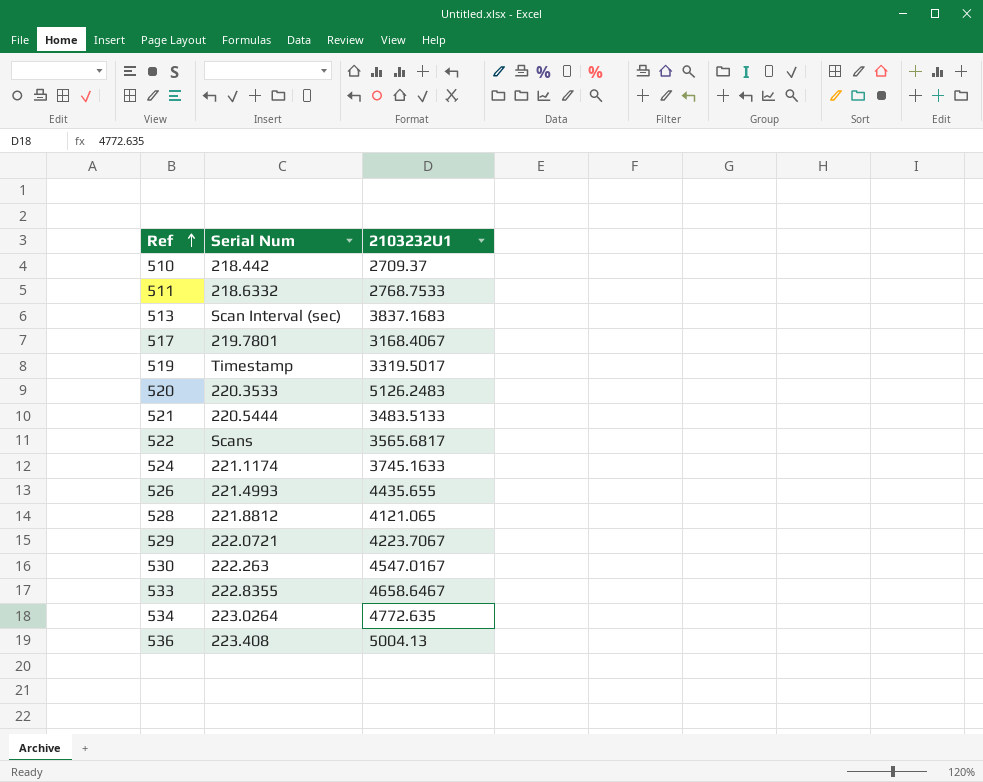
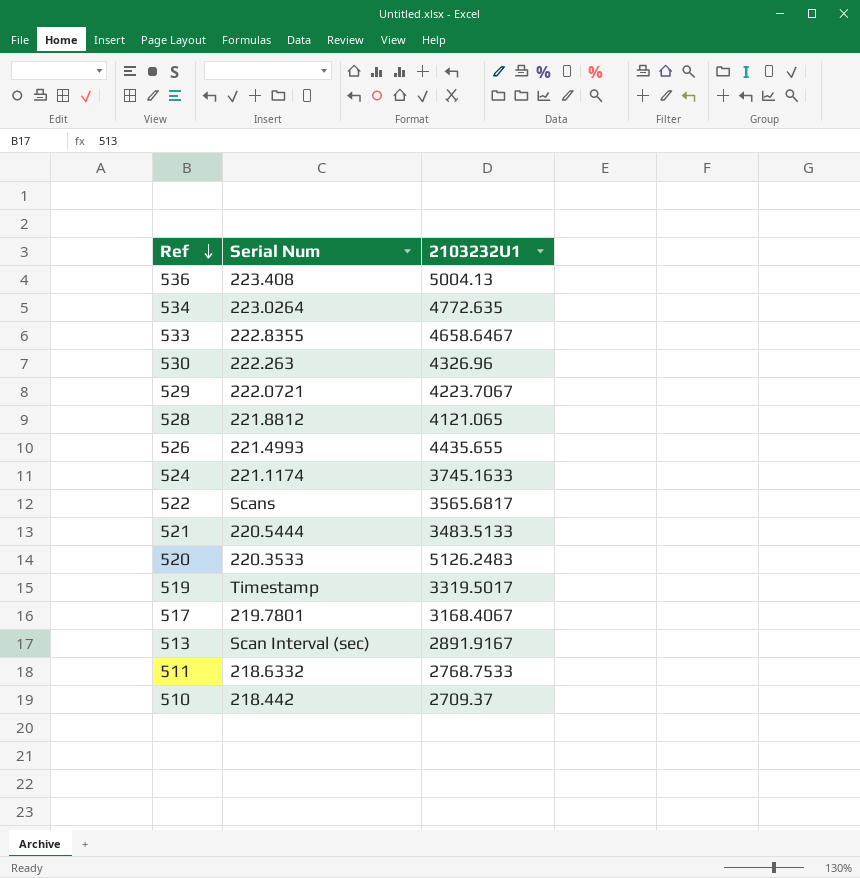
row order: Ref ascending -> Ref descending
530 | 2103232U1: 4547.0167 -> 4326.96
513 | 2103232U1: 3837.1683 -> 2891.9167

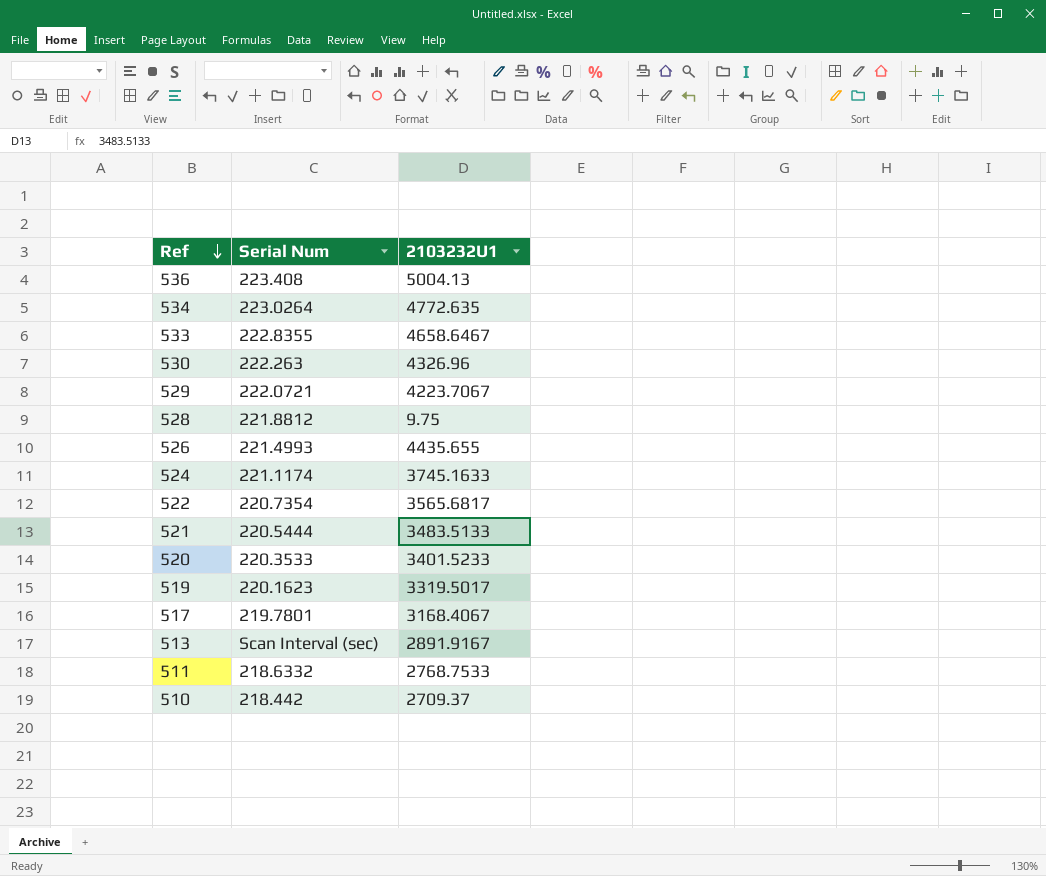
528 | 2103232U1: 4121.065 -> 9.75
522 | Serial Num: Scans -> 220.7354
520 | 2103232U1: 5126.2483 -> 3401.5233
519 | Serial Num: Timestamp -> 220.1623

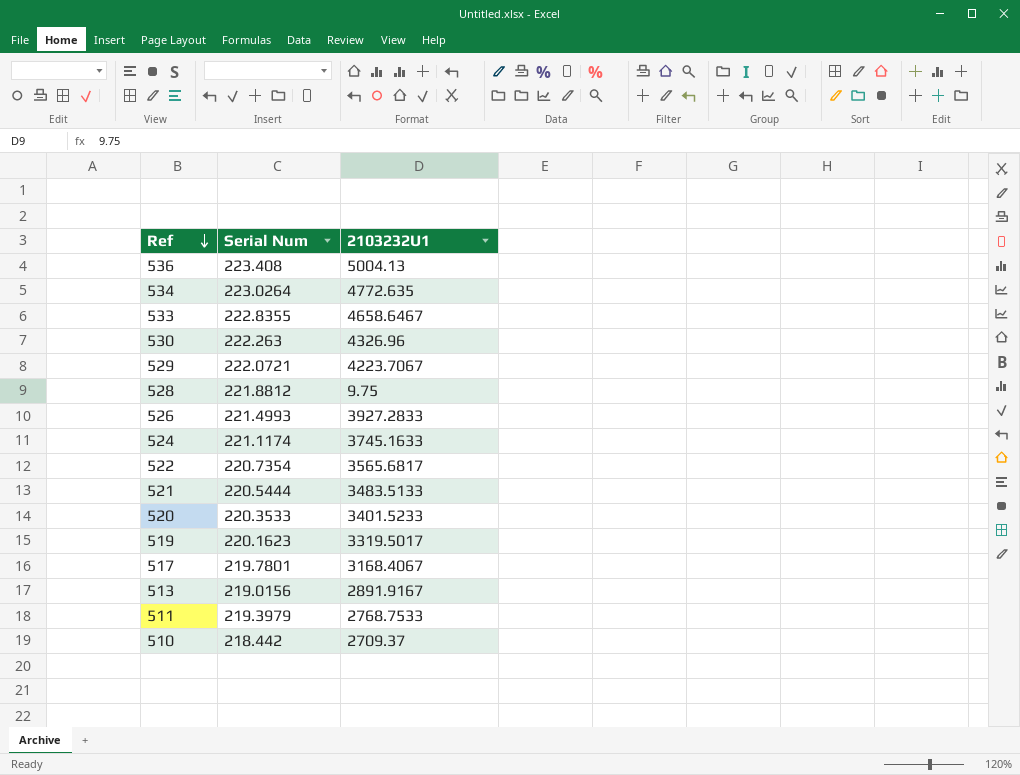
526 | 2103232U1: 4435.655 -> 3927.2833
513 | Serial Num: Scan Interval (sec) -> 219.0156
511 | Serial Num: 218.6332 -> 219.3979

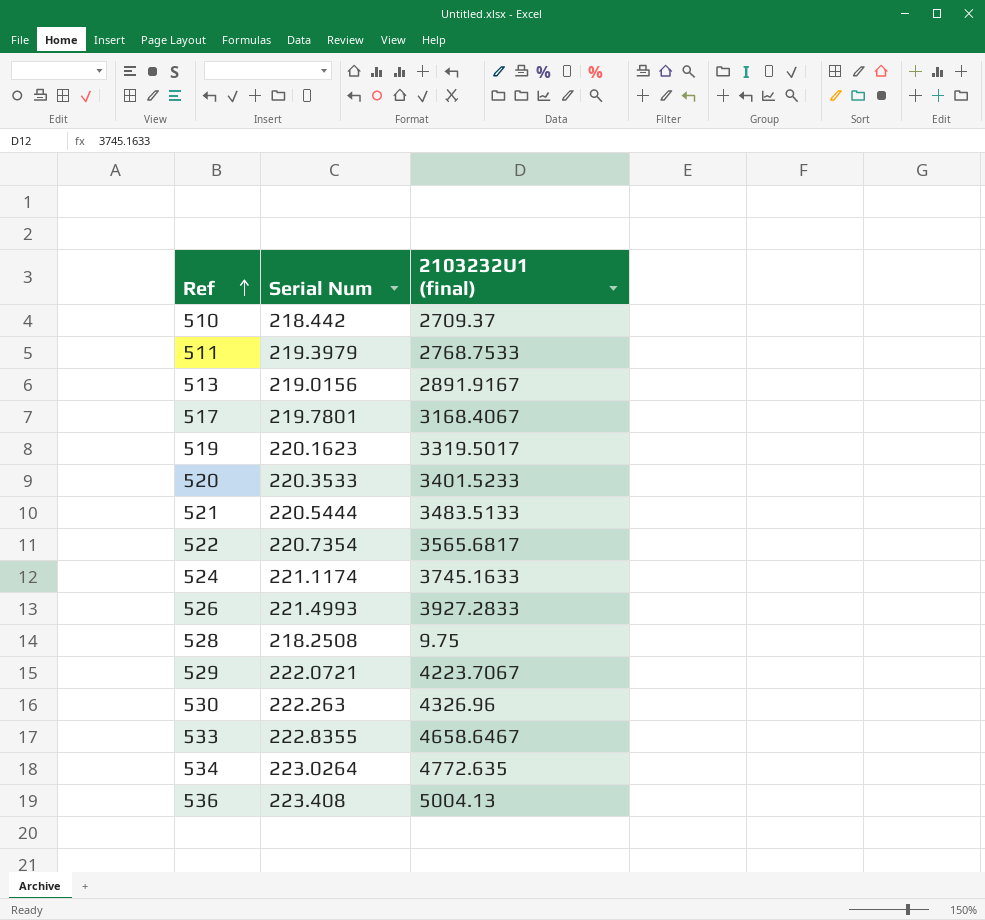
row order: Ref descending -> Ref ascending
column name: 2103232U1 -> 2103232U1 (final)
528 | Serial Num: 221.8812 -> 218.2508

